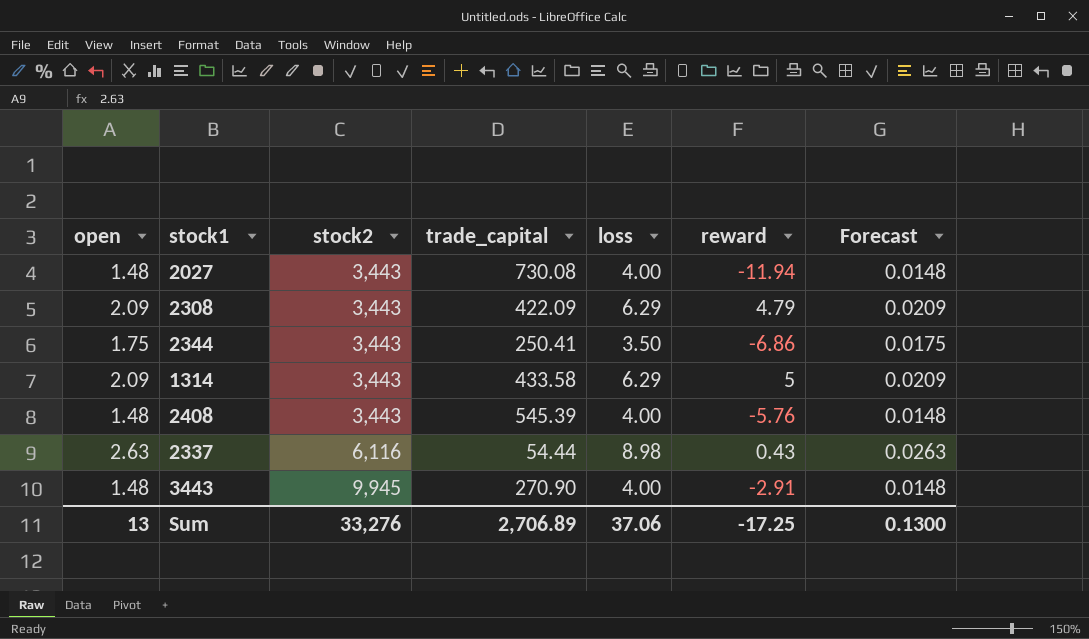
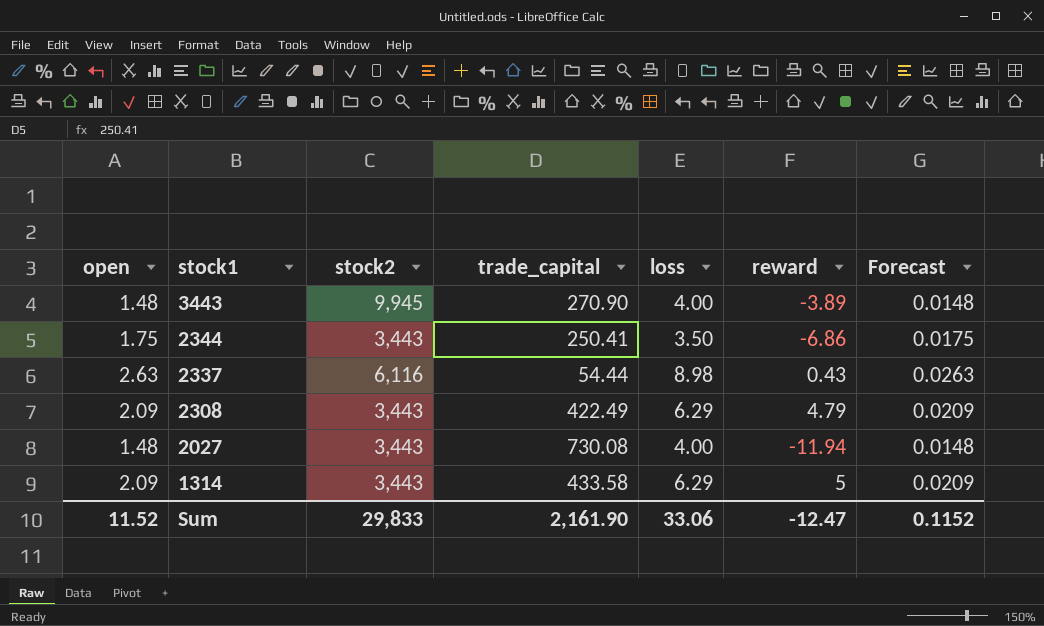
row order: stock2 ascending -> stock1 descending
row 2408: 1.48 | 3,443 | 545.39 | 4.00 | -5.76 | 0.0148 -> none
3443 | reward: -2.91 -> -3.89
2308 | trade_capital: 422.09 -> 422.49
Sum | open: 13 -> 11.52
Sum | stock2: 33,276 -> 29,833
Sum | trade_capital: 2,706.89 -> 2,161.90
Sum | loss: 37.06 -> 33.06
Sum | reward: -17.25 -> -12.47
Sum | Forecast: 0.1300 -> 0.1152

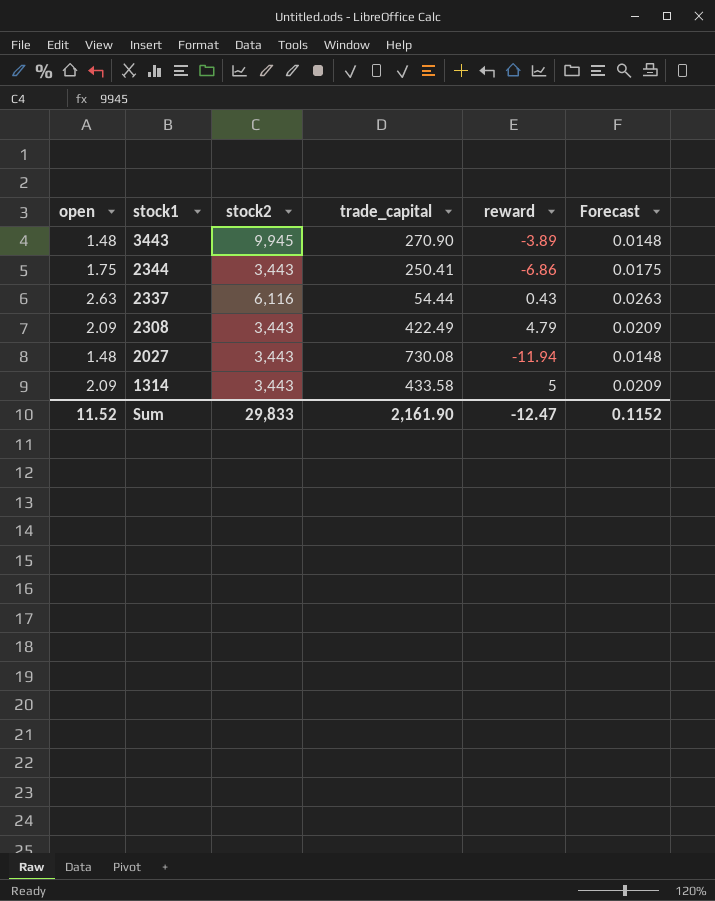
column loss | position: 5 -> none

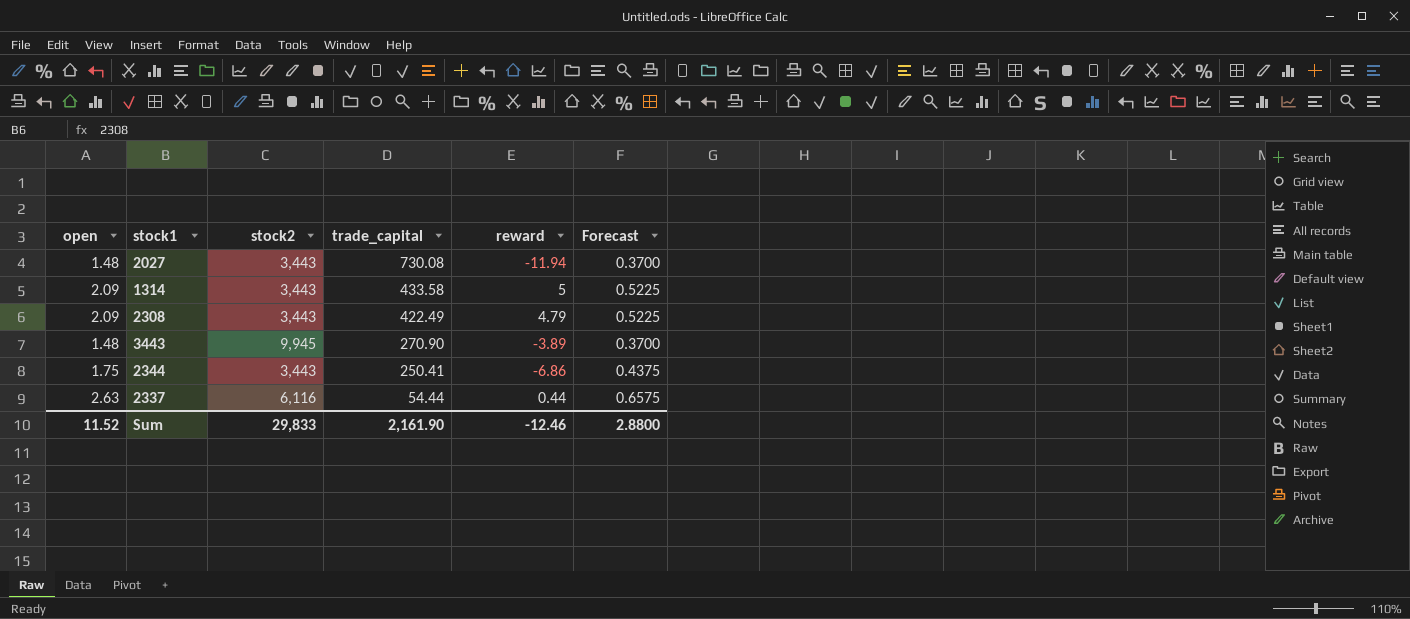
row order: stock1 descending -> trade_capital descending
column Forecast | formula: [open] * 0.01 -> [open] * 0.25
2337 | reward: 0.43 -> 0.44
Sum | reward: -12.47 -> -12.46
Sum | Forecast: 0.1152 -> 2.8800

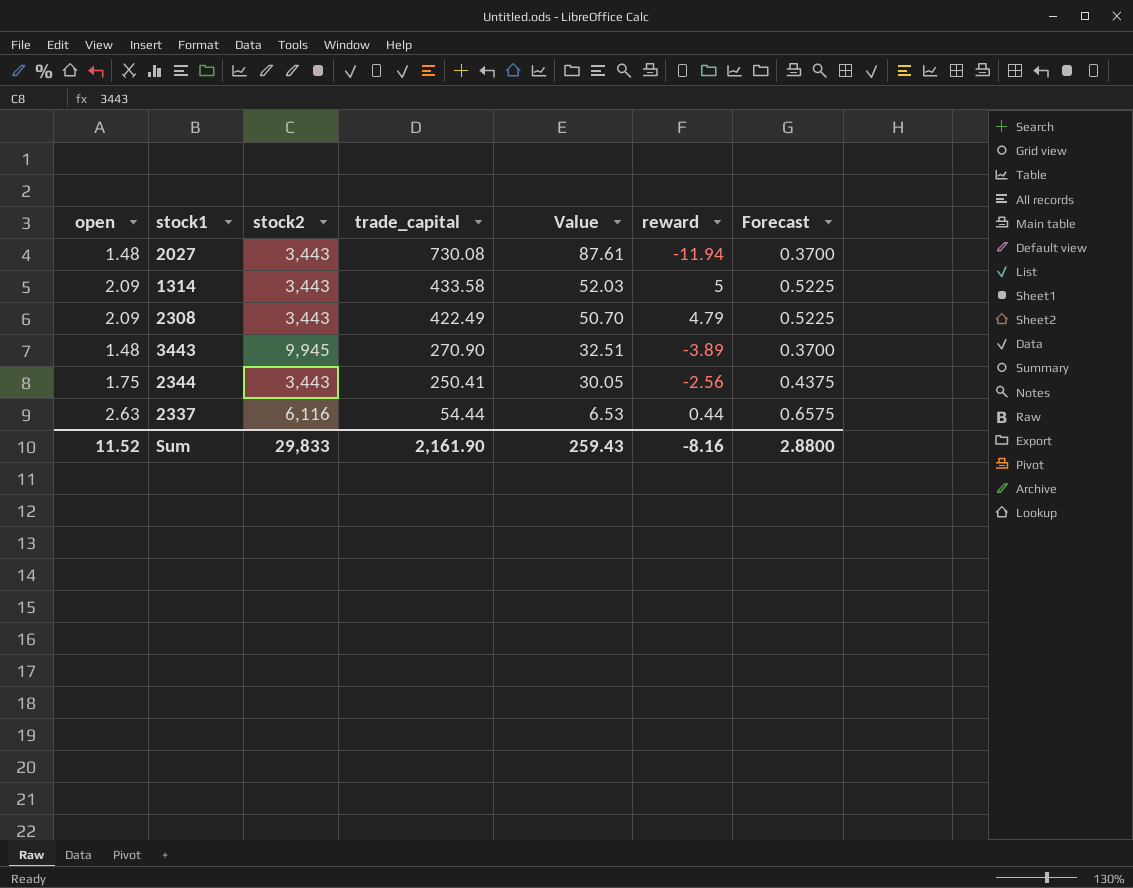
column Value | formula: none -> [trade_capital] * 0.12
2344 | reward: -6.86 -> -2.56
Sum | reward: -12.46 -> -8.16

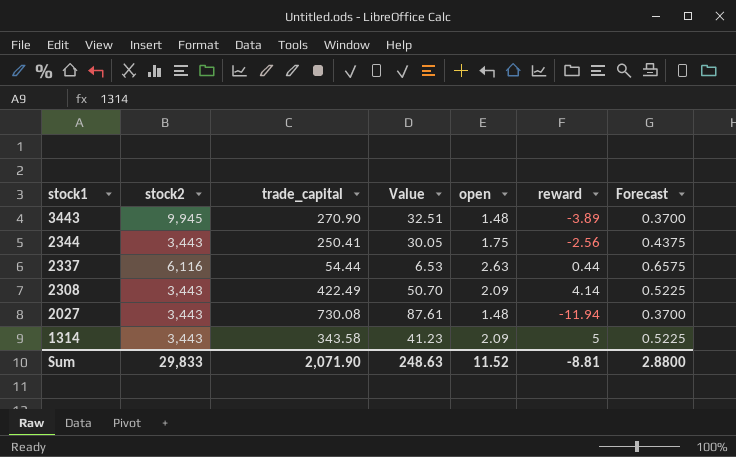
row order: trade_capital descending -> stock1 descending
column open | position: 1 -> 5
2308 | reward: 4.79 -> 4.14
1314 | trade_capital: 433.58 -> 343.58
1314 | Value: 52.03 -> 41.23
Sum | trade_capital: 2,161.90 -> 2,071.90
Sum | Value: 259.43 -> 248.63
Sum | reward: -8.16 -> -8.81

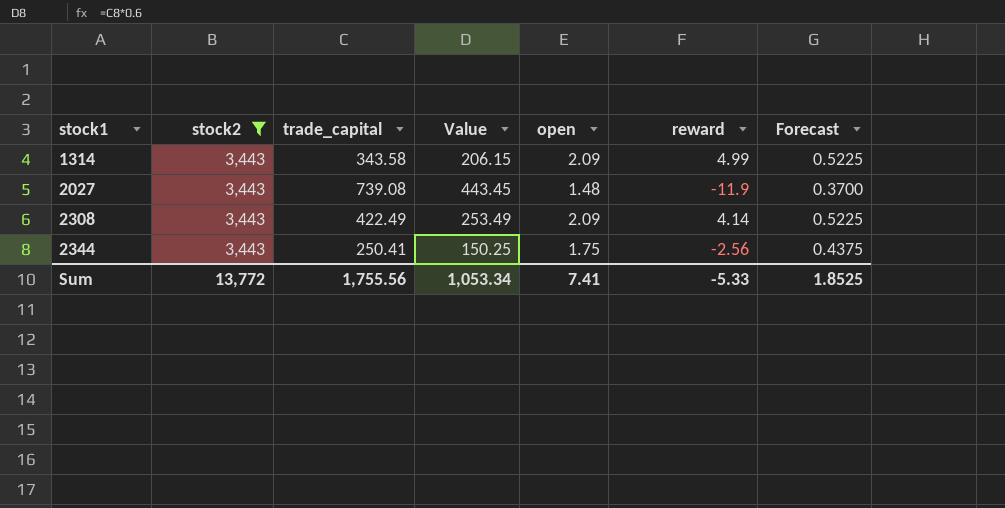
filter: none -> stock2 = 3,443
row order: stock1 descending -> stock1 ascending
column Value | formula: [trade_capital] * 0.12 -> [trade_capital] * 0.6
1314 | reward: 5 -> 4.99
2027 | trade_capital: 730.08 -> 739.08
2027 | reward: -11.94 -> -11.9
Sum | stock2: 29,833 -> 13,772
Sum | trade_capital: 2,071.90 -> 1,755.56
Sum | Value: 248.63 -> 1,053.34
Sum | open: 11.52 -> 7.41
Sum | reward: -8.81 -> -5.33
Sum | Forecast: 2.8800 -> 1.8525

